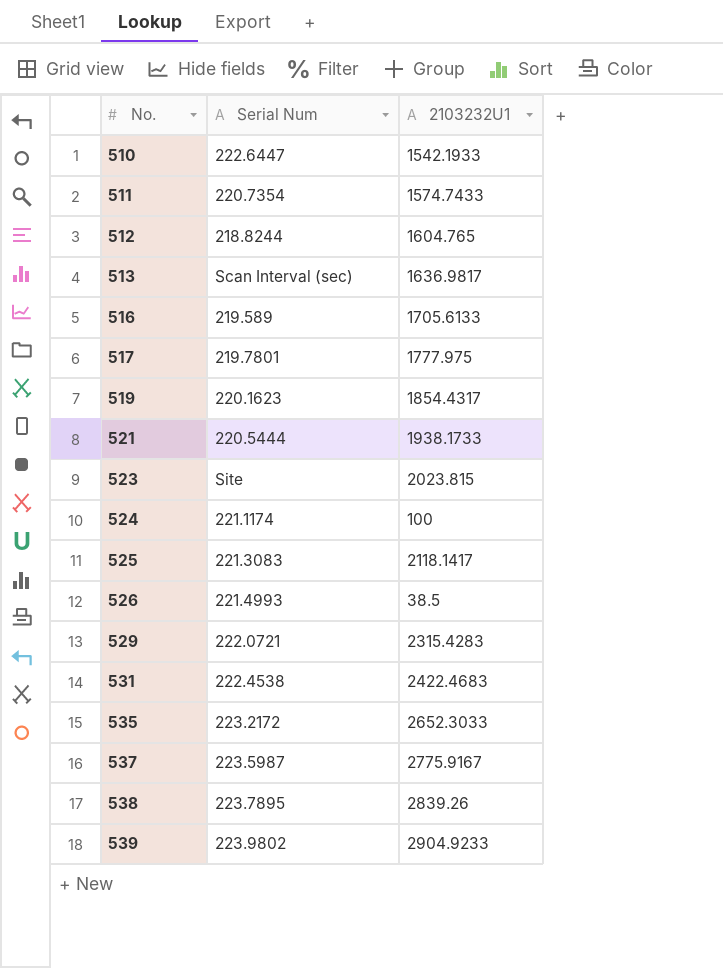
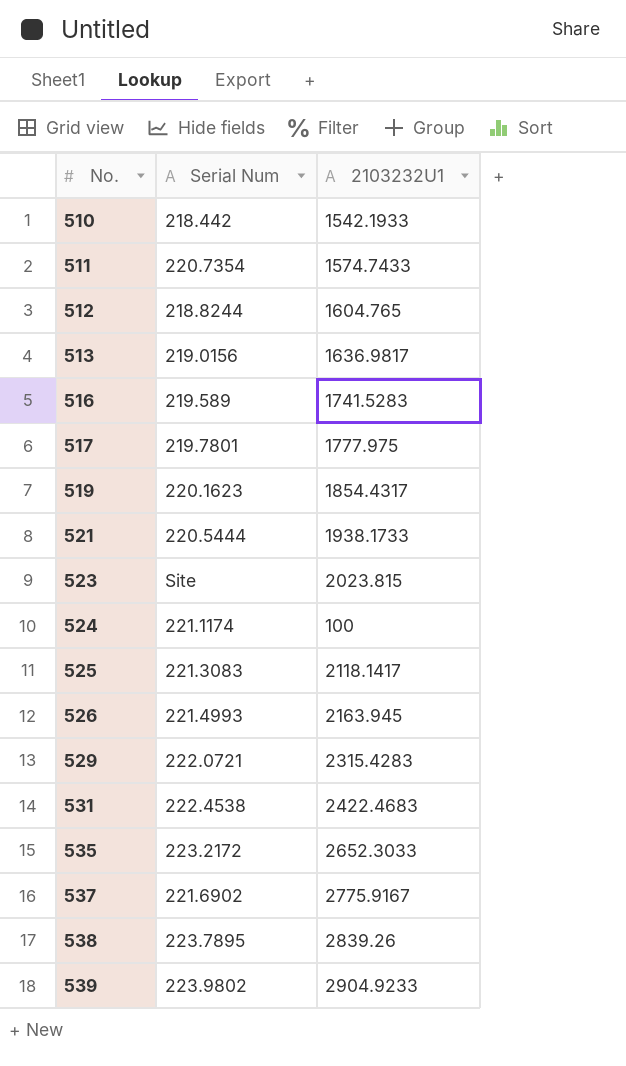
510 | Serial Num: 222.6447 -> 218.442
513 | Serial Num: Scan Interval (sec) -> 219.0156
516 | 2103232U1: 1705.6133 -> 1741.5283
526 | 2103232U1: 38.5 -> 2163.945
537 | Serial Num: 223.5987 -> 221.6902

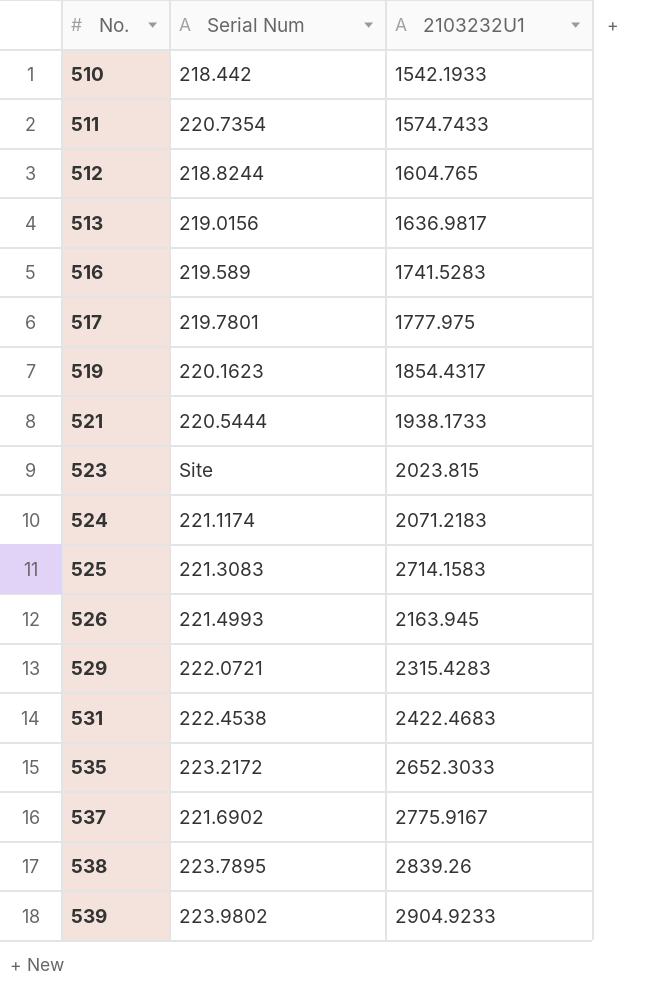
524 | 2103232U1: 100 -> 2071.2183
525 | 2103232U1: 2118.1417 -> 2714.1583

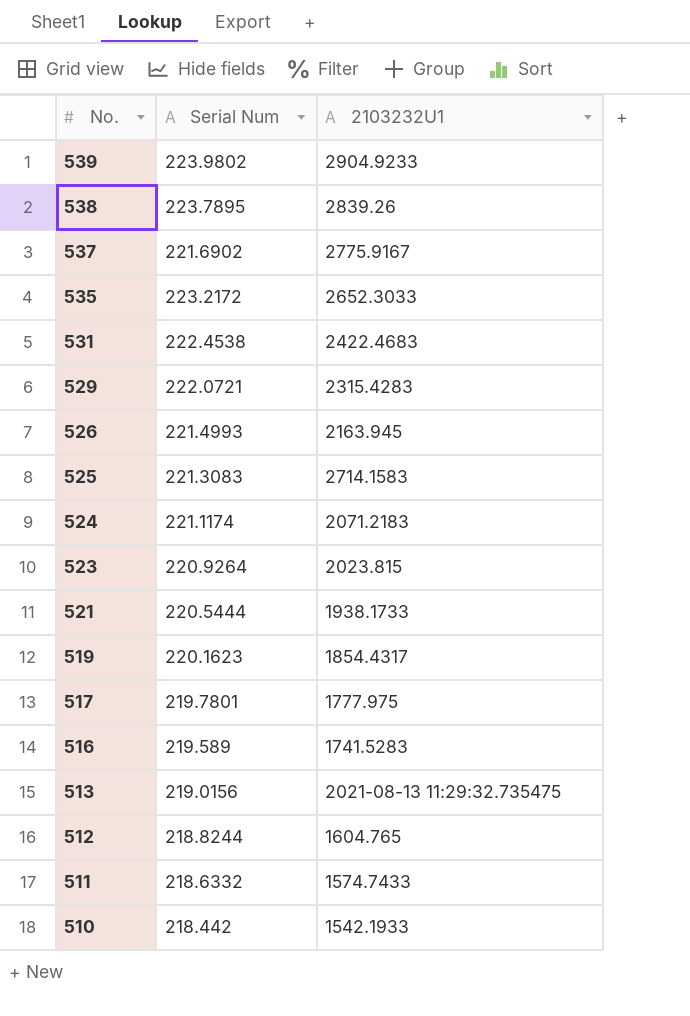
row order: No. ascending -> No. descending
523 | Serial Num: Site -> 220.9264
513 | 2103232U1: 1636.9817 -> 2021-08-13 11:29:32.735475
511 | Serial Num: 220.7354 -> 218.6332

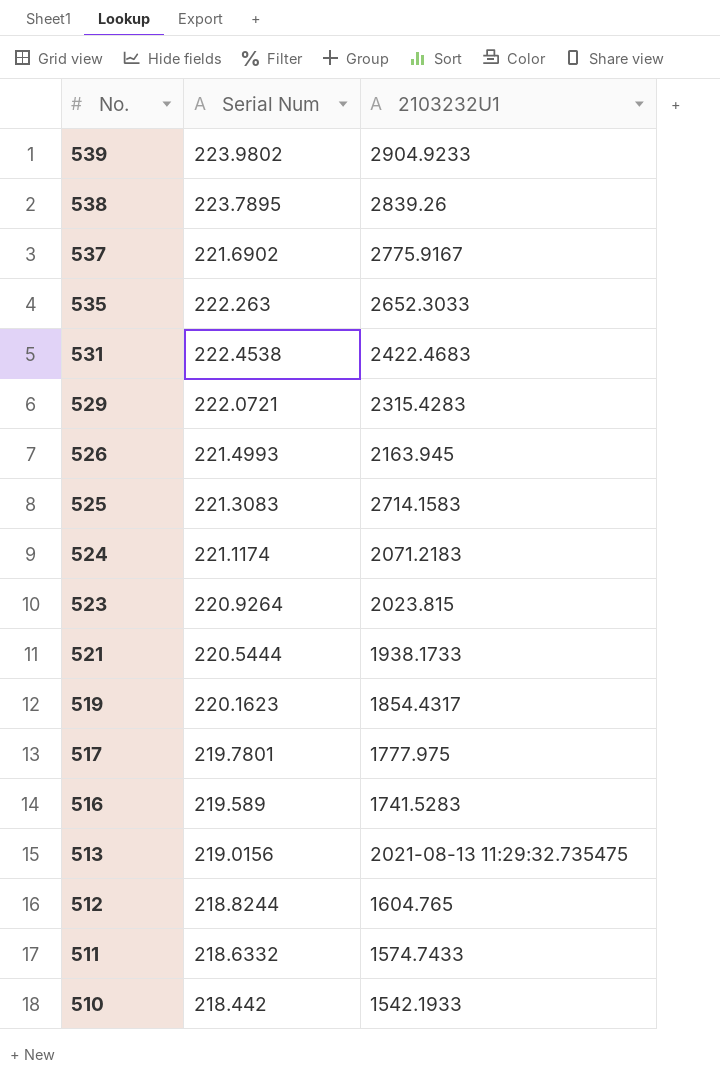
535 | Serial Num: 223.2172 -> 222.263

